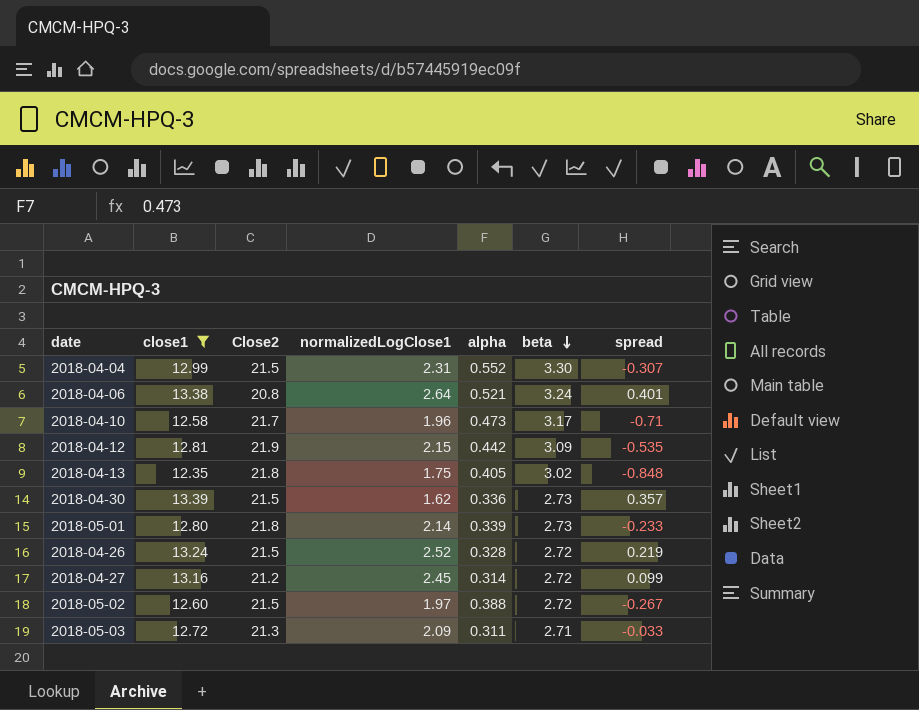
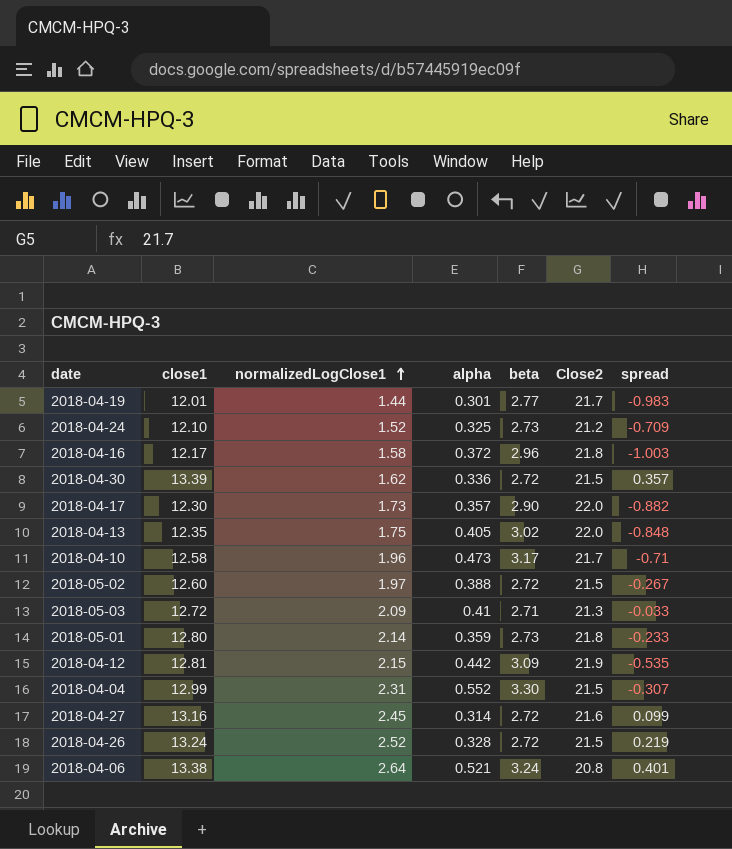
filter: close1 >= 12.35 -> none
row order: beta descending -> normalizedLogClose1 ascending
column Close2 | position: 3 -> 6
2018-04-30 | beta: 2.73 -> 2.72
2018-04-13 | Close2: 21.8 -> 22.0
2018-05-03 | alpha: 0.311 -> 0.41
2018-05-01 | alpha: 0.339 -> 0.359
2018-04-27 | Close2: 21.2 -> 21.6

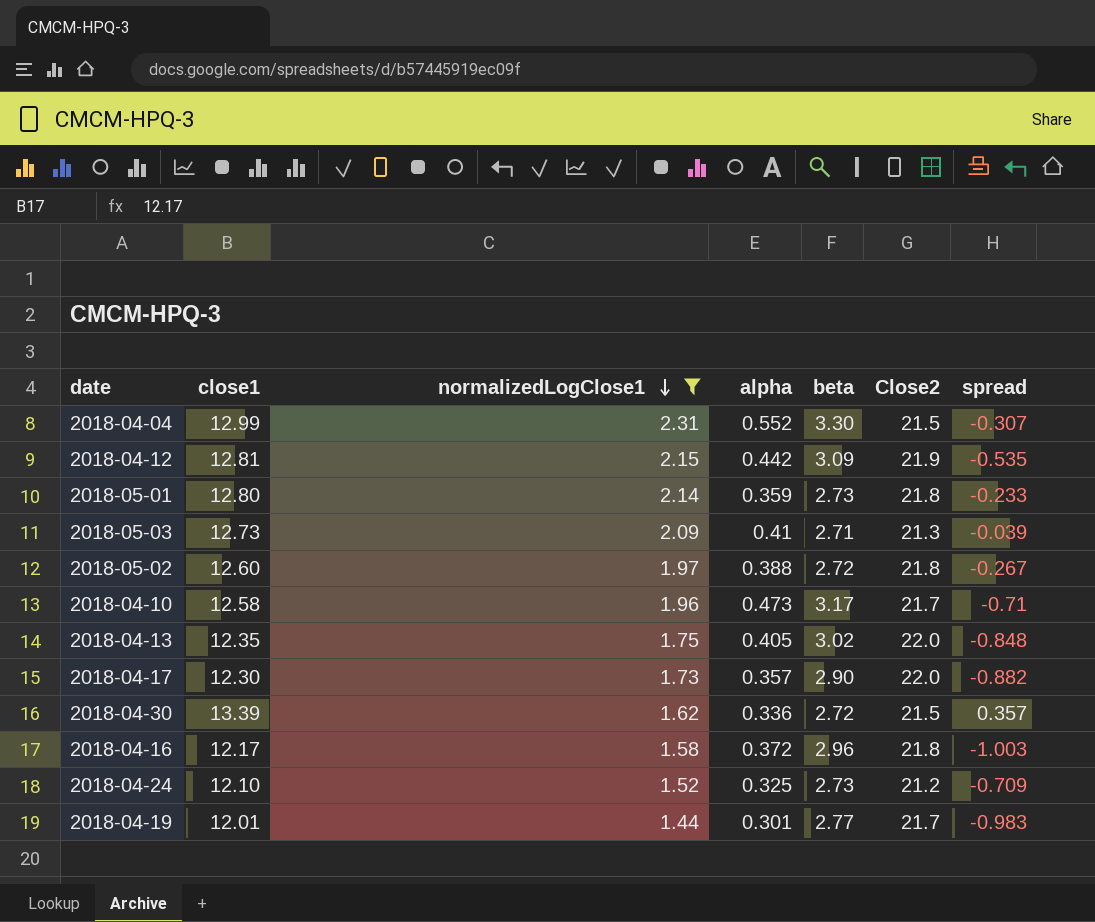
filter: none -> normalizedLogClose1 <= 2.31
row order: normalizedLogClose1 ascending -> normalizedLogClose1 descending
2018-05-03 | close1: 12.72 -> 12.73
2018-05-03 | spread: -0.033 -> -0.039
2018-05-02 | Close2: 21.5 -> 21.8

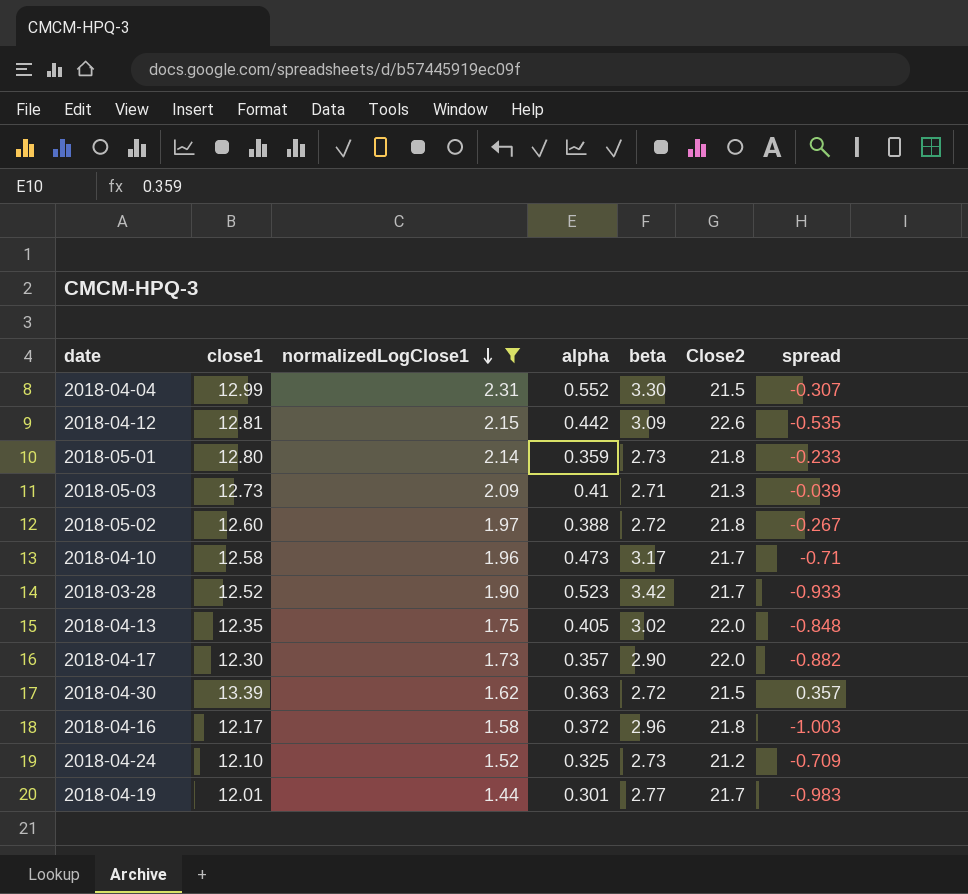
2018-04-12 | Close2: 21.9 -> 22.6
row 2018-03-28: none -> 12.52 | 1.90 | 0.523 | 3.42 | 21.7 | -0.933
2018-04-30 | alpha: 0.336 -> 0.363

